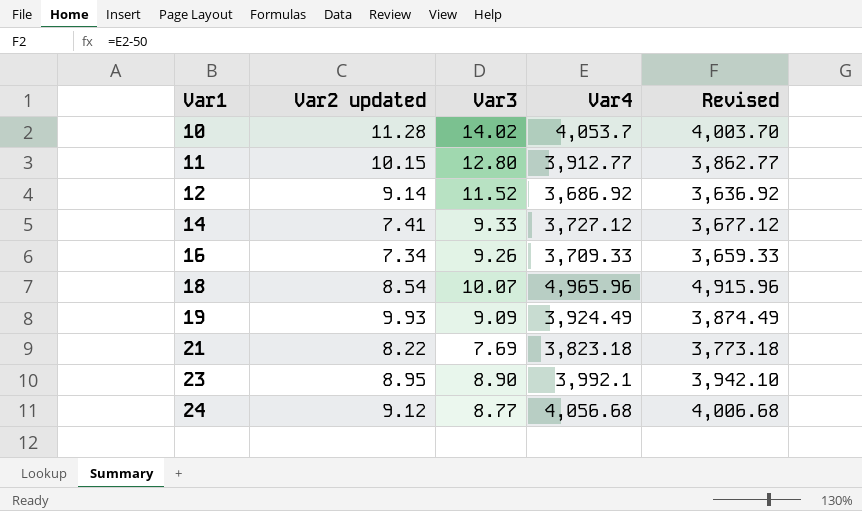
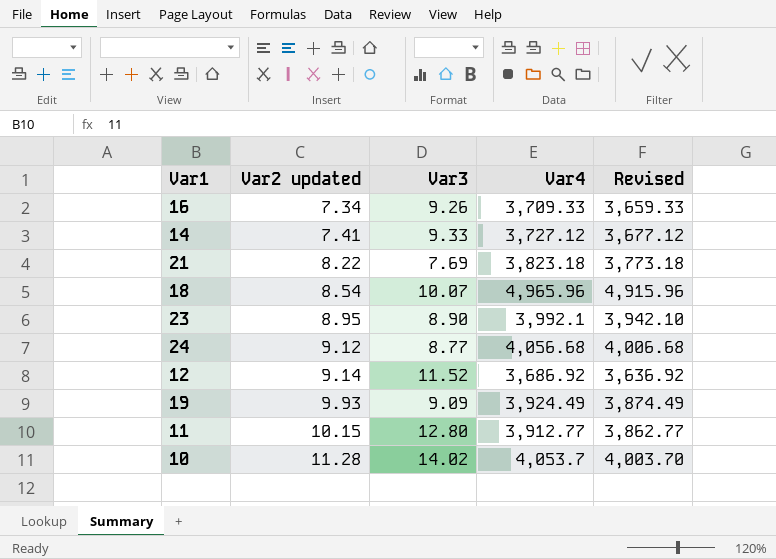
row order: Var1 ascending -> Var2 updated ascending

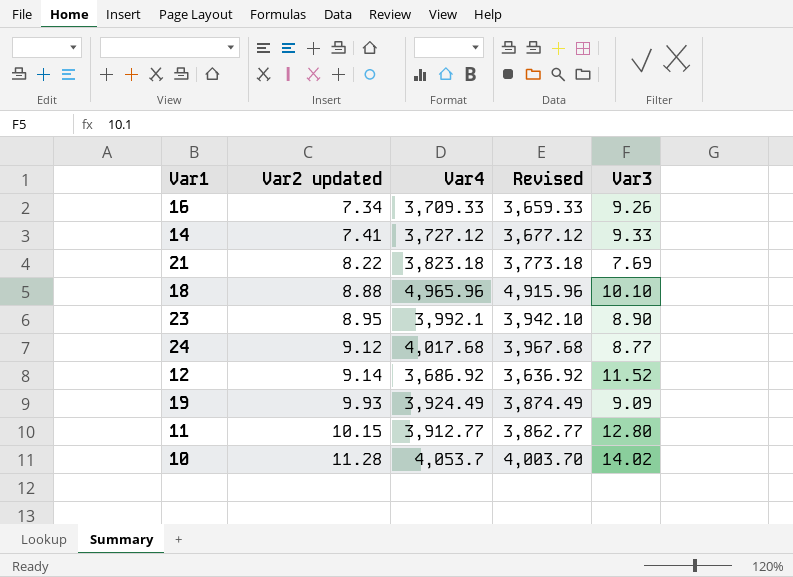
column Var3 | position: 3 -> 5
18 | Var2 updated: 8.54 -> 8.88
18 | Var3: 10.07 -> 10.10
24 | Var4: 4,056.68 -> 4,017.68
24 | Revised: 4,006.68 -> 3,967.68

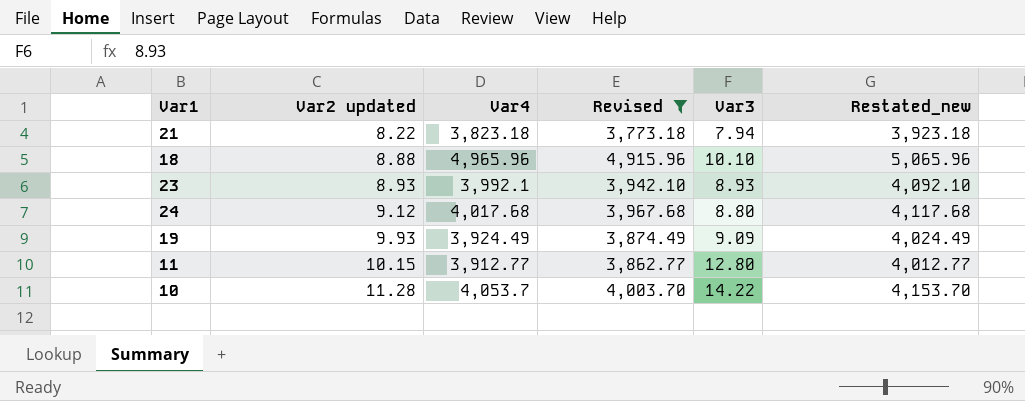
filter: none -> Revised >= 3,773.18
column Restated_new | formula: none -> [Var4] + 100
21 | Var3: 7.69 -> 7.94
23 | Var2 updated: 8.95 -> 8.93
23 | Var3: 8.90 -> 8.93
24 | Var3: 8.77 -> 8.80
10 | Var3: 14.02 -> 14.22

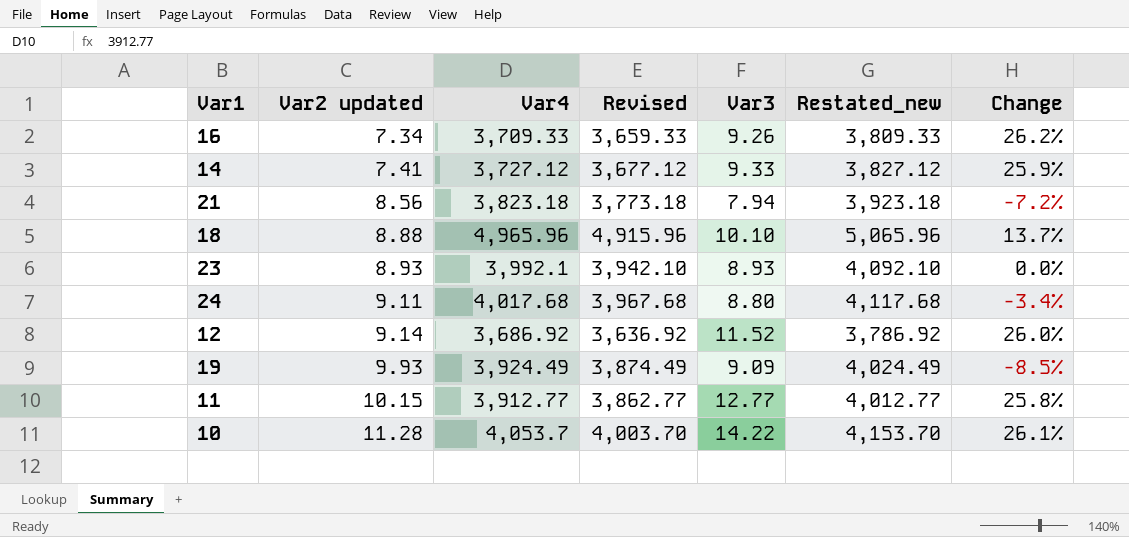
filter: Revised >= 3,773.18 -> none
column Change | formula: none -> ([Var3] - [Var2 updated]) / [Var2 updated]
21 | Var2 updated: 8.22 -> 8.56
24 | Var2 updated: 9.12 -> 9.11
11 | Var3: 12.80 -> 12.77

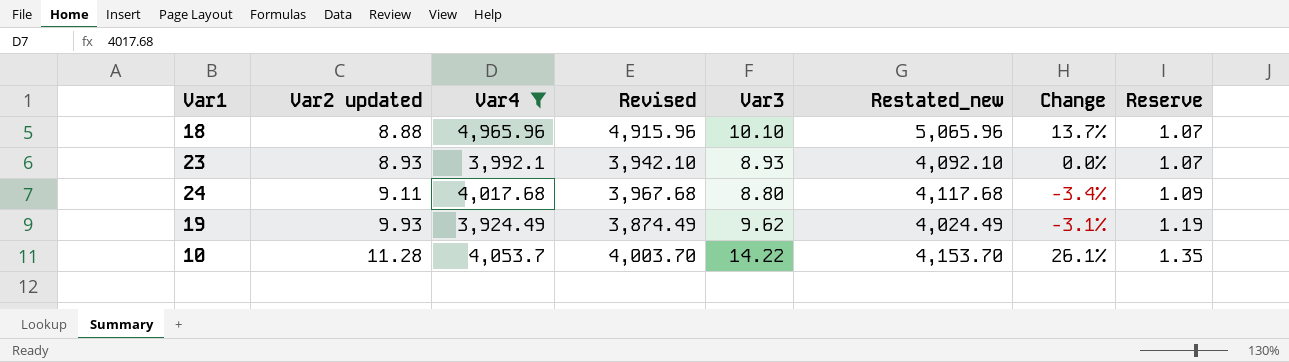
filter: none -> Var4 >= 3,924.49
column Reserve | formula: none -> [Var2 updated] * 0.12
19 | Var3: 9.09 -> 9.62
19 | Change: -8.5% -> -3.1%

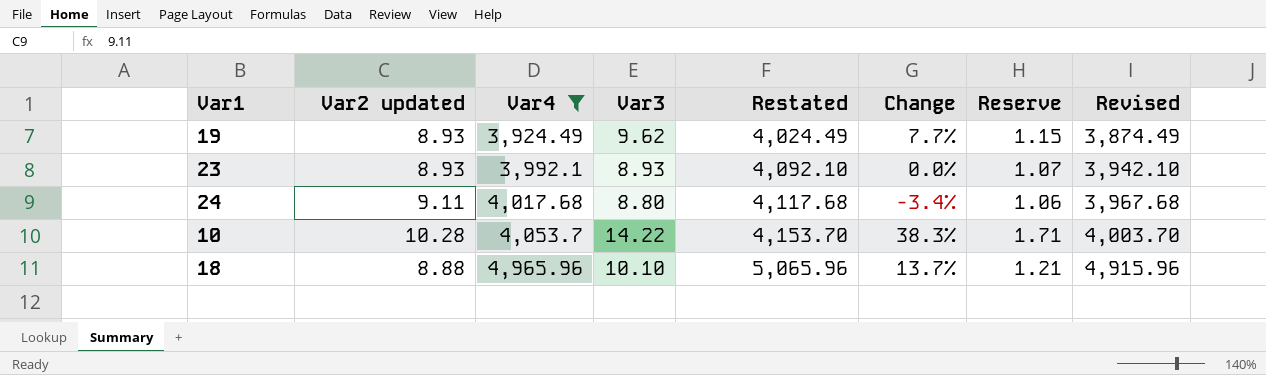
row order: Var2 updated ascending -> Var4 ascending
column name: Restated_new -> Restated
column Reserve | formula: [Var2 updated] * 0.12 -> [Var3] * 0.12
column Revised | position: 4 -> 8
19 | Var2 updated: 9.93 -> 8.93
19 | Change: -3.1% -> 7.7%
10 | Var2 updated: 11.28 -> 10.28
10 | Change: 26.1% -> 38.3%

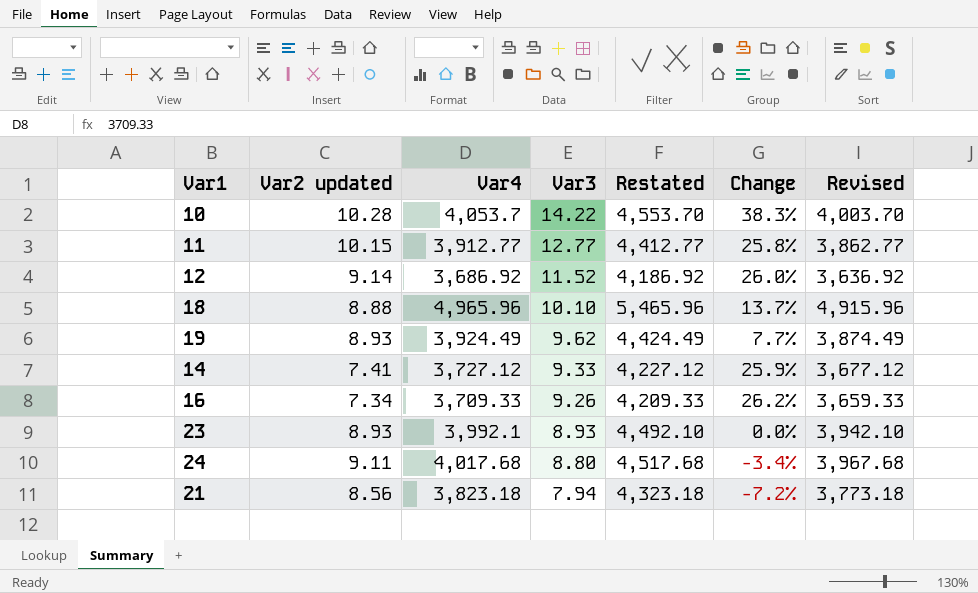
filter: Var4 >= 3,924.49 -> none
row order: Var4 ascending -> Var3 descending
column Reserve | formula: [Var3] * 0.12 -> none
column Restated | formula: [Var4] + 100 -> [Var4] + 500

